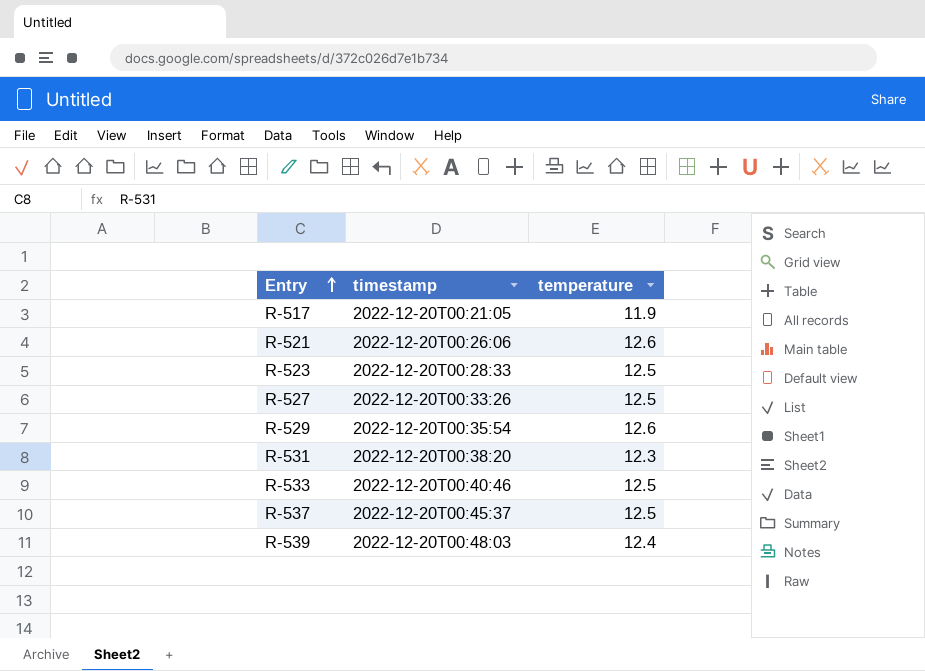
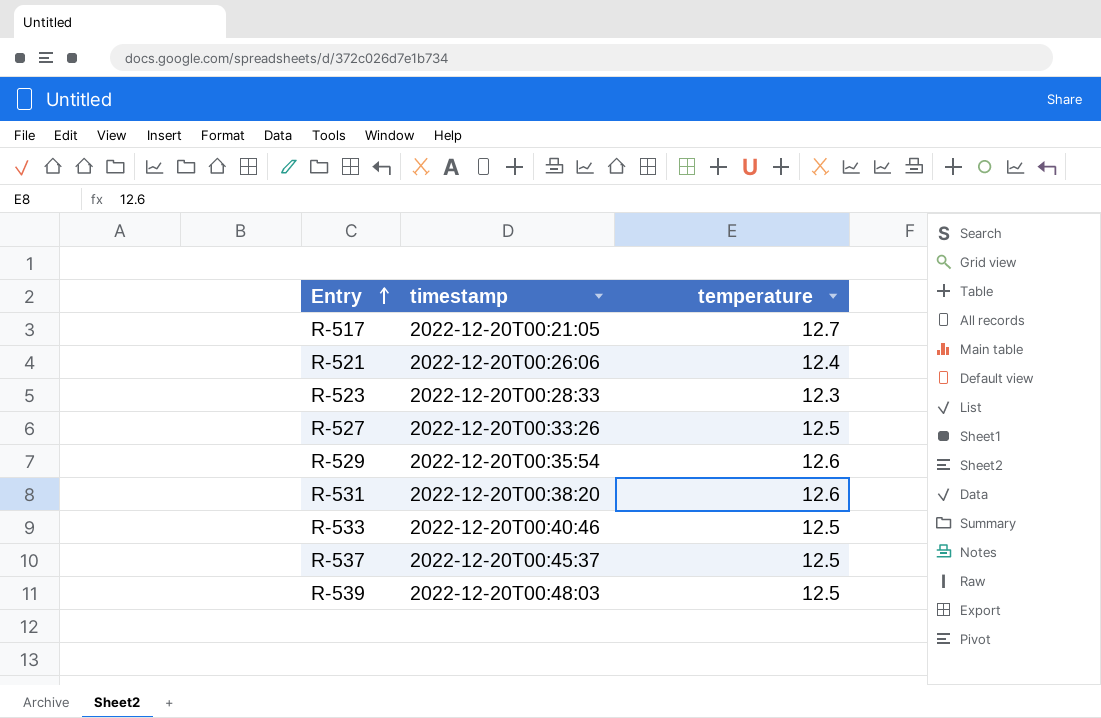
R-517 | temperature: 11.9 -> 12.7
R-521 | temperature: 12.6 -> 12.4
R-523 | temperature: 12.5 -> 12.3
R-531 | temperature: 12.3 -> 12.6
R-539 | temperature: 12.4 -> 12.5

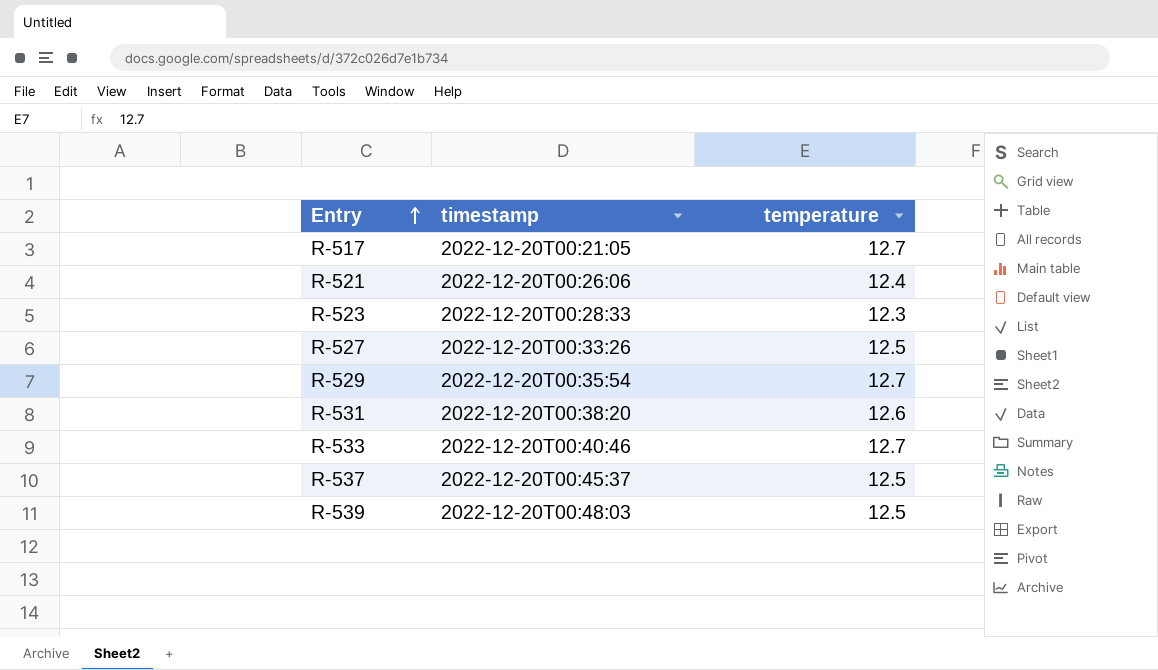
R-529 | temperature: 12.6 -> 12.7
R-533 | temperature: 12.5 -> 12.7

